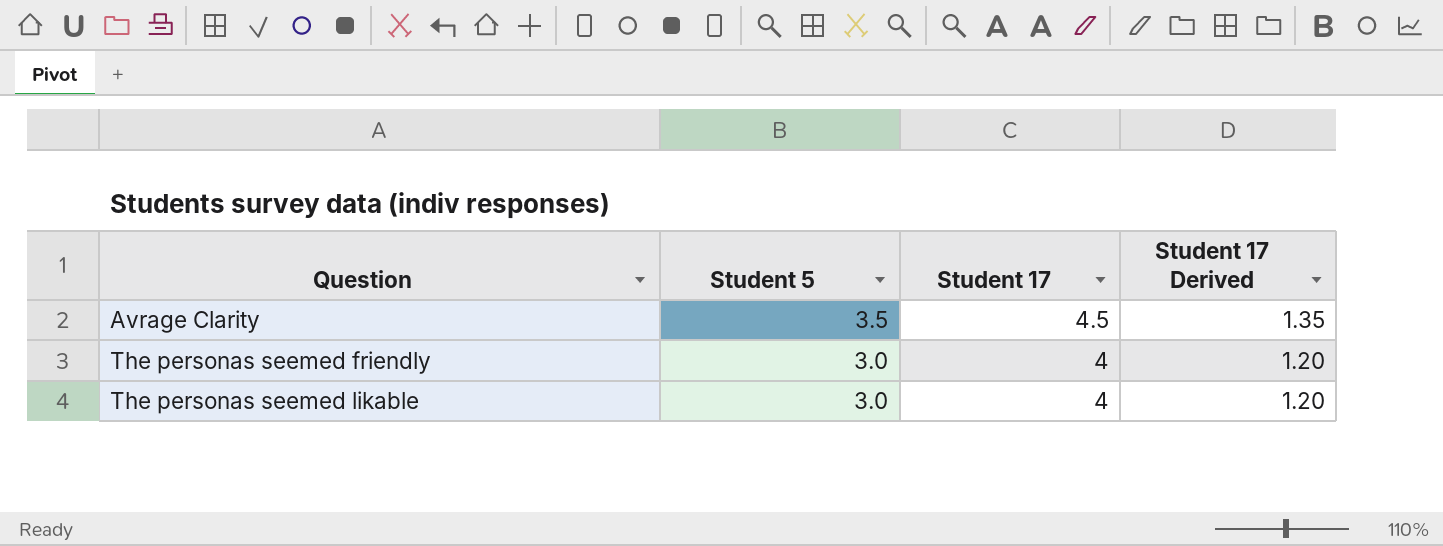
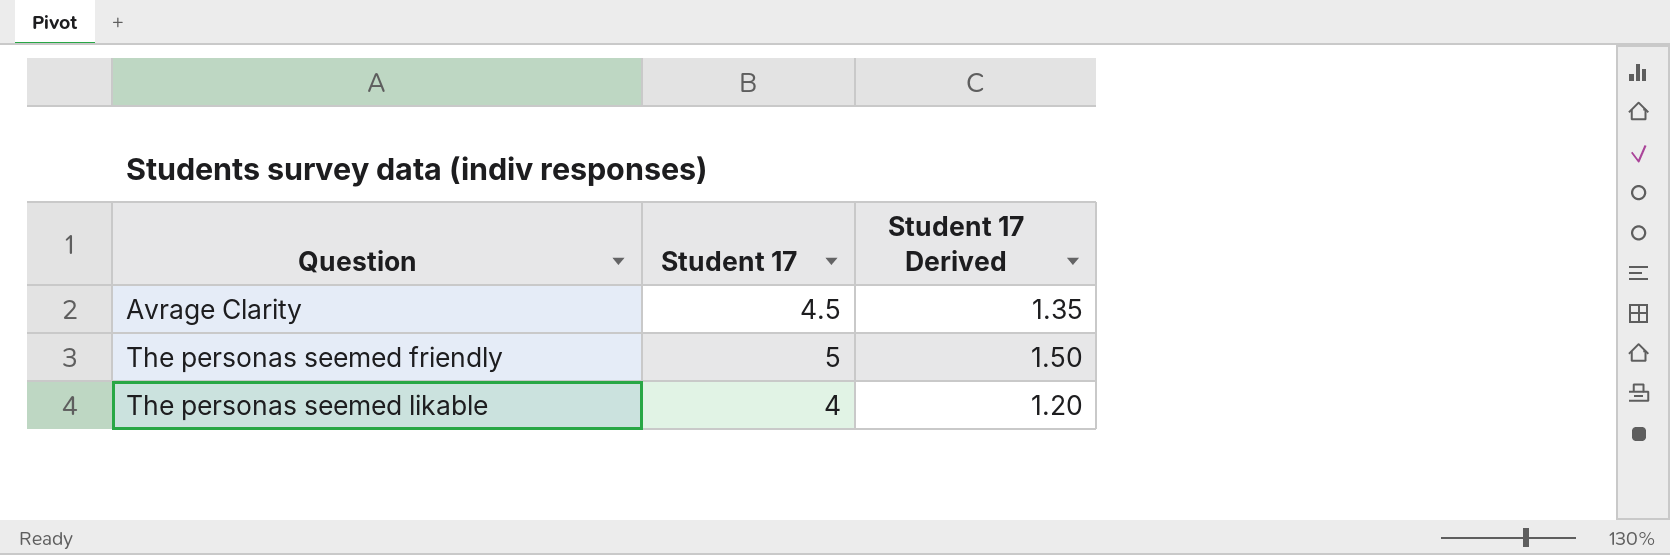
column Student 5 | position: 2 -> none
The personas seemed friendly | Student 17: 4 -> 5
The personas seemed friendly | Student 17 Derived: 1.20 -> 1.50

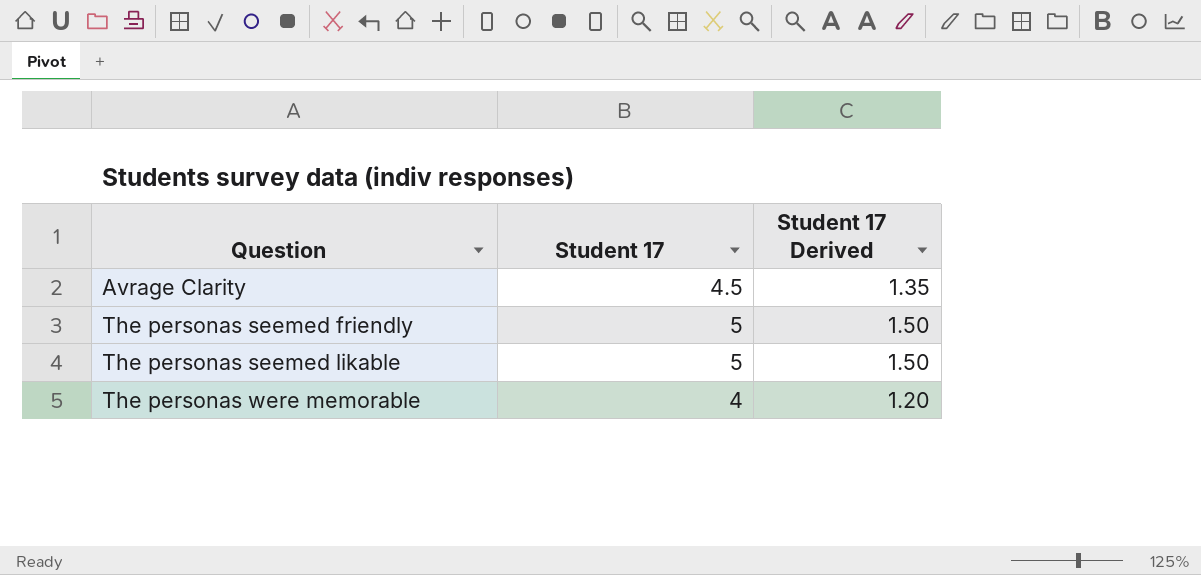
The personas seemed likable | Student 17: 4 -> 5
The personas seemed likable | Student 17 Derived: 1.20 -> 1.50
row The personas were memorable: none -> 4 | 1.20

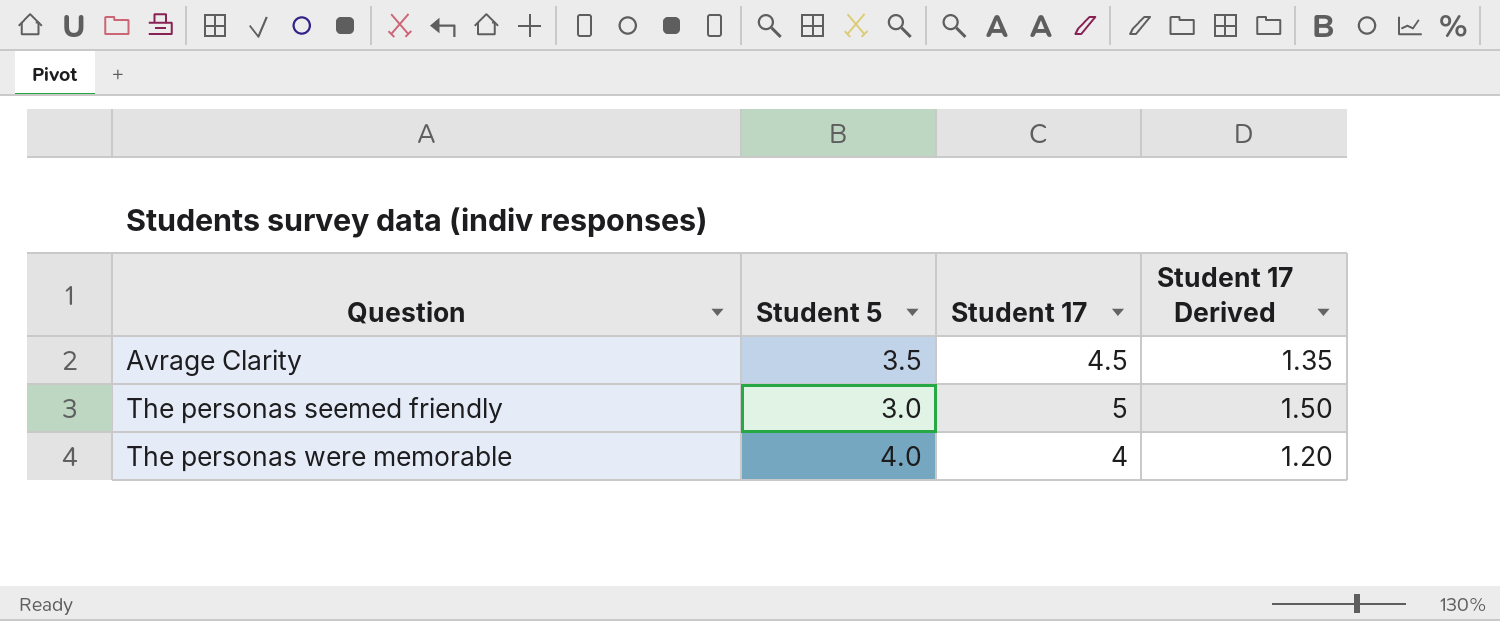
column Student 5 | position: none -> 2
row The personas seemed likable: 5 | 1.50 -> none

